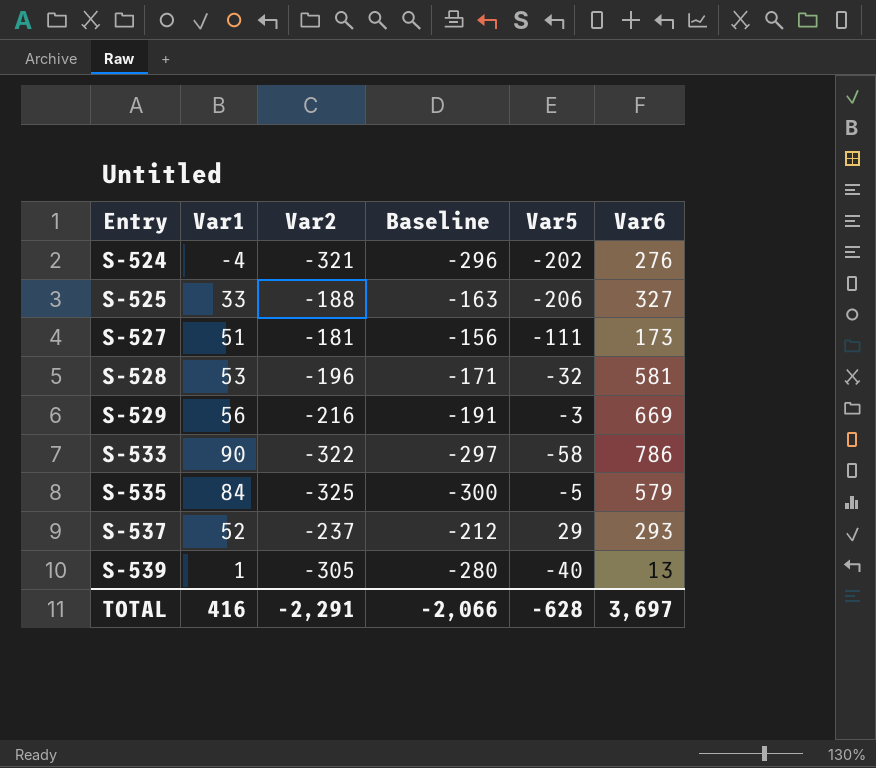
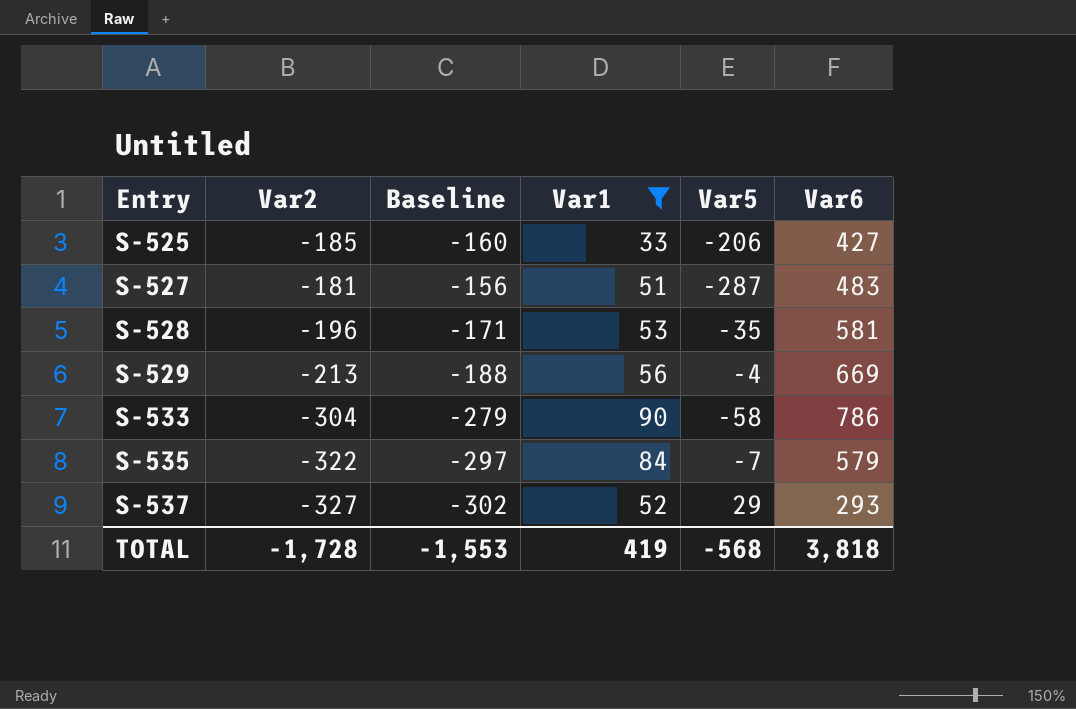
filter: none -> Var1 >= 33
column Var1 | position: 2 -> 4
S-525 | Var2: -188 -> -185
S-525 | Baseline: -163 -> -160
S-525 | Var6: 327 -> 427
S-527 | Var5: -111 -> -287
S-527 | Var6: 173 -> 483
S-528 | Var5: -32 -> -35
S-529 | Var2: -216 -> -213
S-529 | Baseline: -191 -> -188
S-529 | Var5: -3 -> -4
S-533 | Var2: -322 -> -304
S-533 | Baseline: -297 -> -279
S-535 | Var2: -325 -> -322
S-535 | Baseline: -300 -> -297
S-535 | Var5: -5 -> -7
S-537 | Var2: -237 -> -327
S-537 | Baseline: -212 -> -302
TOTAL | Var2: -2,291 -> -1,728
TOTAL | Baseline: -2,066 -> -1,553
TOTAL | Var1: 416 -> 419
TOTAL | Var5: -628 -> -568
TOTAL | Var6: 3,697 -> 3,818

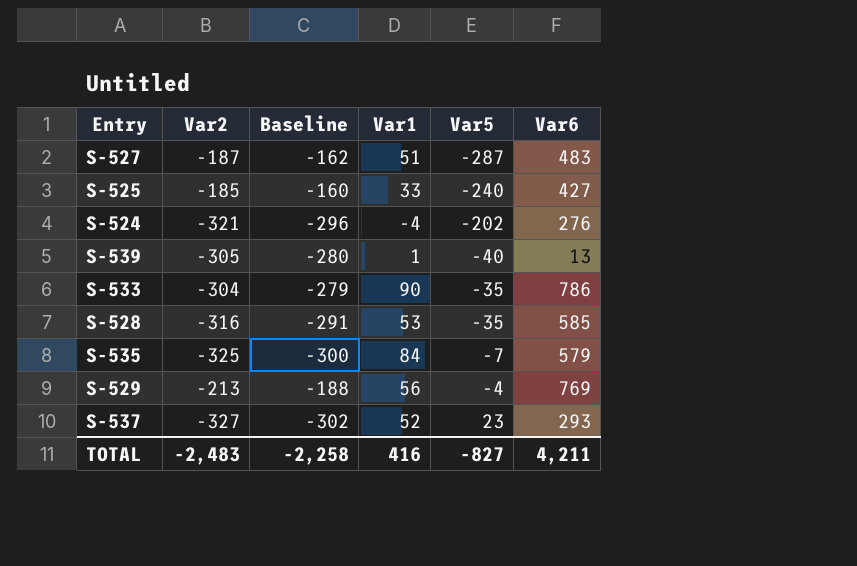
filter: Var1 >= 33 -> none
row order: Entry ascending -> Var5 ascending
S-527 | Var2: -181 -> -187
S-527 | Baseline: -156 -> -162
S-525 | Var5: -206 -> -240
S-533 | Var5: -58 -> -35
S-528 | Var2: -196 -> -316
S-528 | Baseline: -171 -> -291
S-528 | Var6: 581 -> 585
S-535 | Var2: -322 -> -325
S-535 | Baseline: -297 -> -300
S-529 | Var6: 669 -> 769
S-537 | Var5: 29 -> 23
TOTAL | Var2: -1,728 -> -2,483
TOTAL | Baseline: -1,553 -> -2,258
TOTAL | Var1: 419 -> 416
TOTAL | Var5: -568 -> -827
TOTAL | Var6: 3,818 -> 4,211

